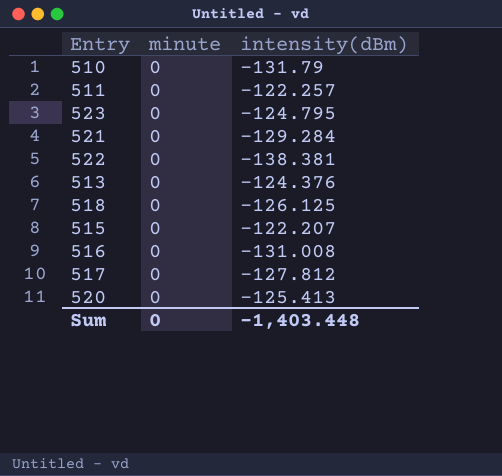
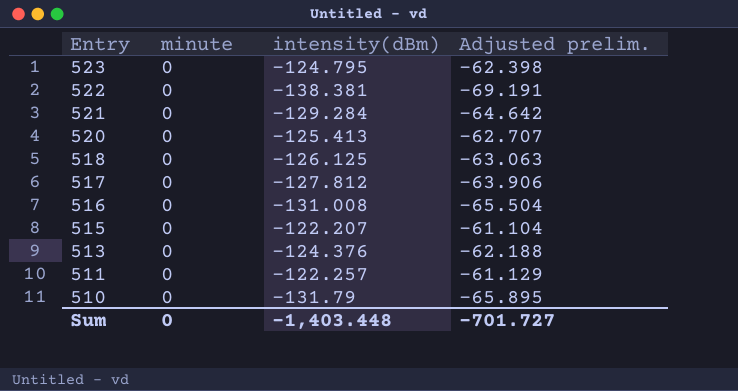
row order: none -> Entry descending
column Adjusted prelim. | formula: none -> [intensity(dBm)] * 0.5

